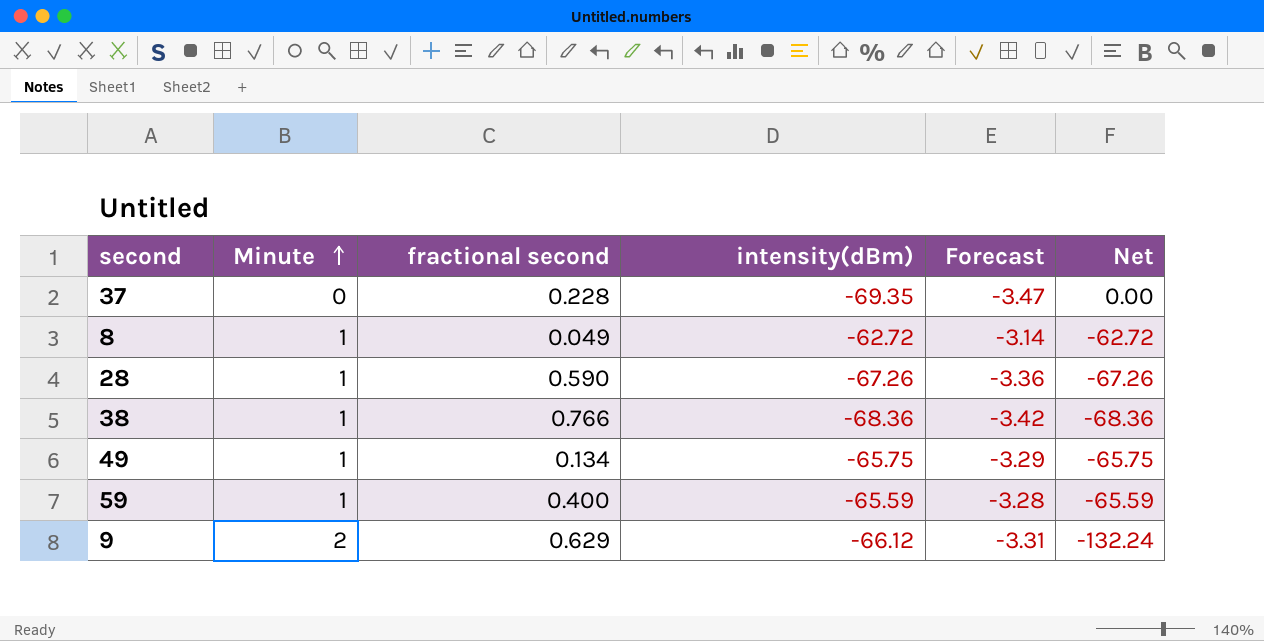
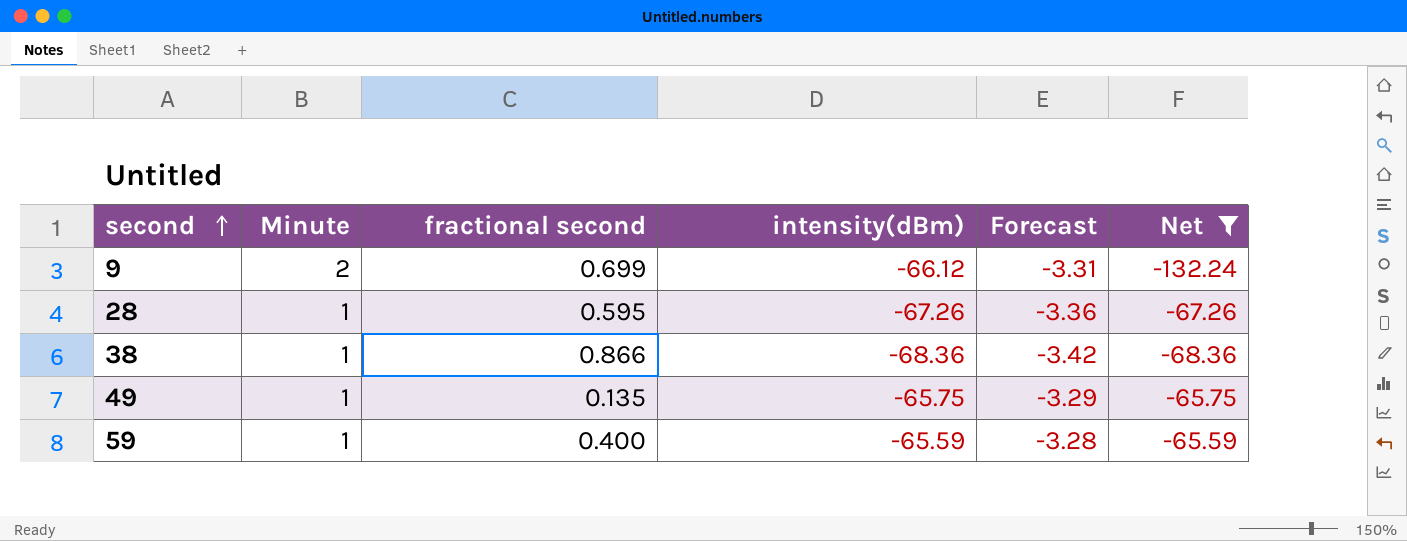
filter: none -> Net <= -65.59
row order: Minute ascending -> second ascending
9 | fractional second: 0.629 -> 0.699
28 | fractional second: 0.590 -> 0.595
38 | fractional second: 0.766 -> 0.866
49 | fractional second: 0.134 -> 0.135

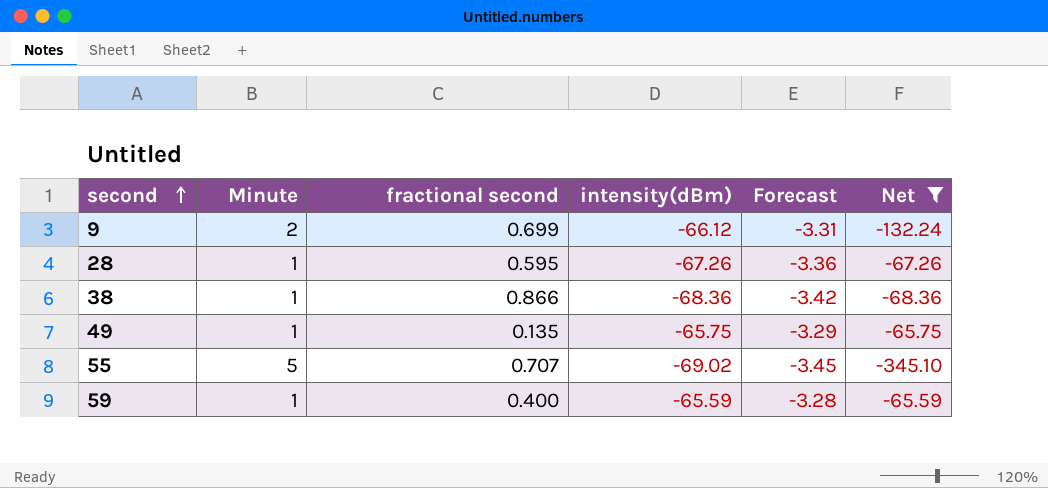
row 55: none -> 5 | 0.707 | -69.02 | -3.45 | -345.10

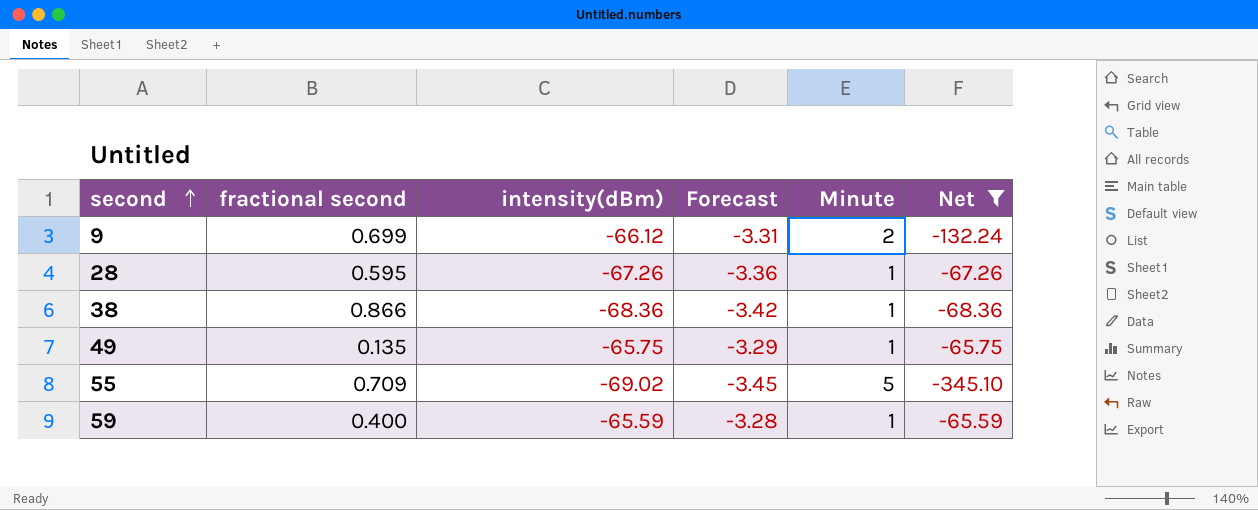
column Minute | position: 2 -> 5
55 | fractional second: 0.707 -> 0.709

